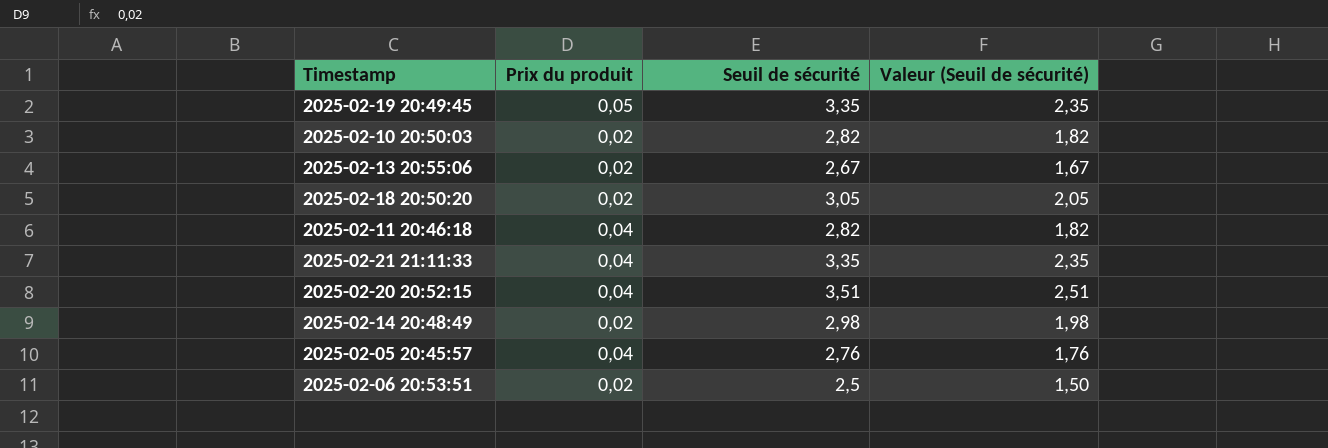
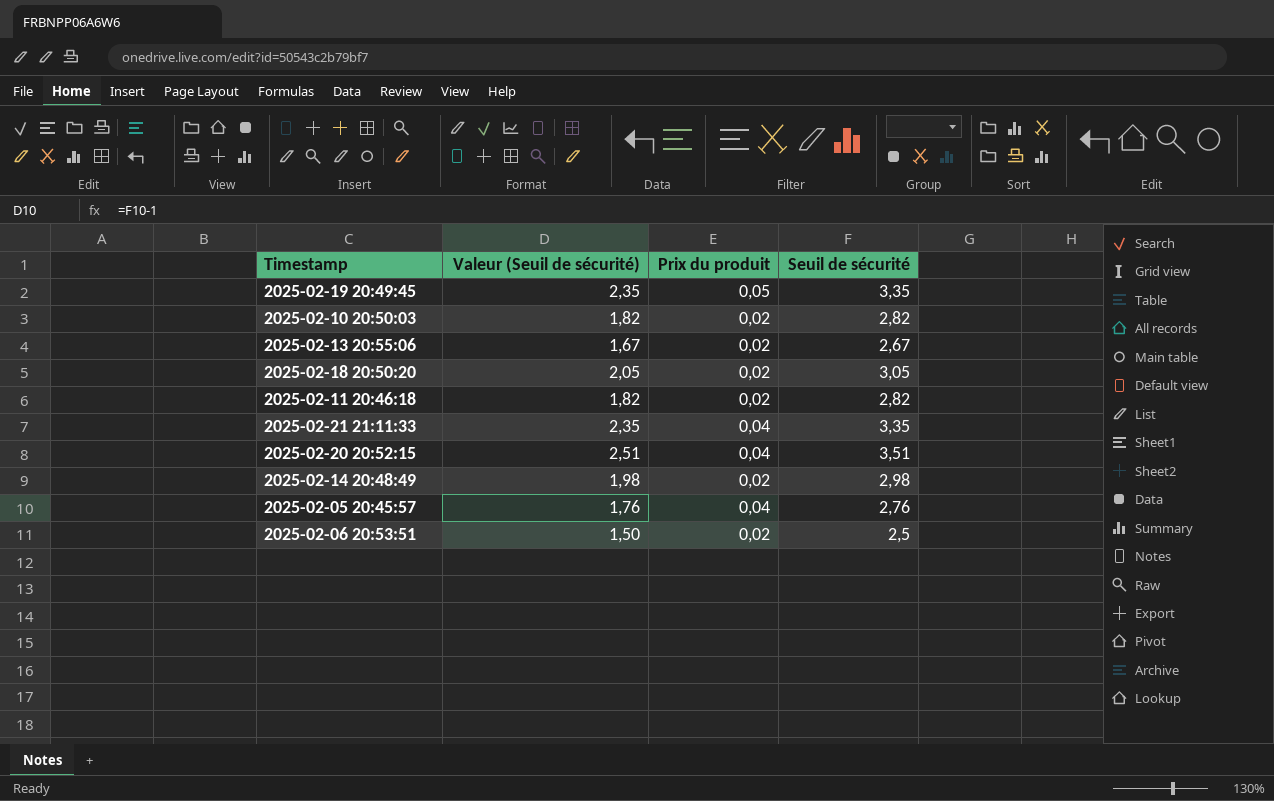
column Valeur (Seuil de sécurité) | position: 4 -> 2
2025-02-11 20:46:18 | Prix du produit: 0,04 -> 0,02

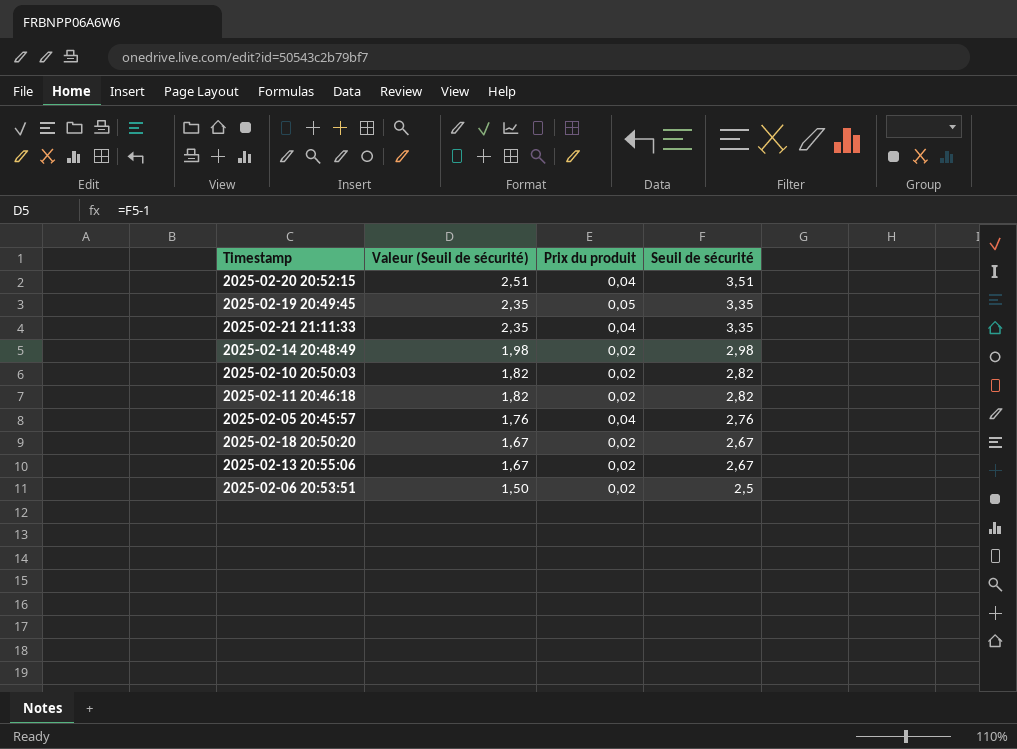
row order: none -> Valeur (Seuil de sécurité) descending
2025-02-18 20:50:20 | Valeur (Seuil de sécurité): 2,05 -> 1,67
2025-02-18 20:50:20 | Seuil de sécurité: 3,05 -> 2,67

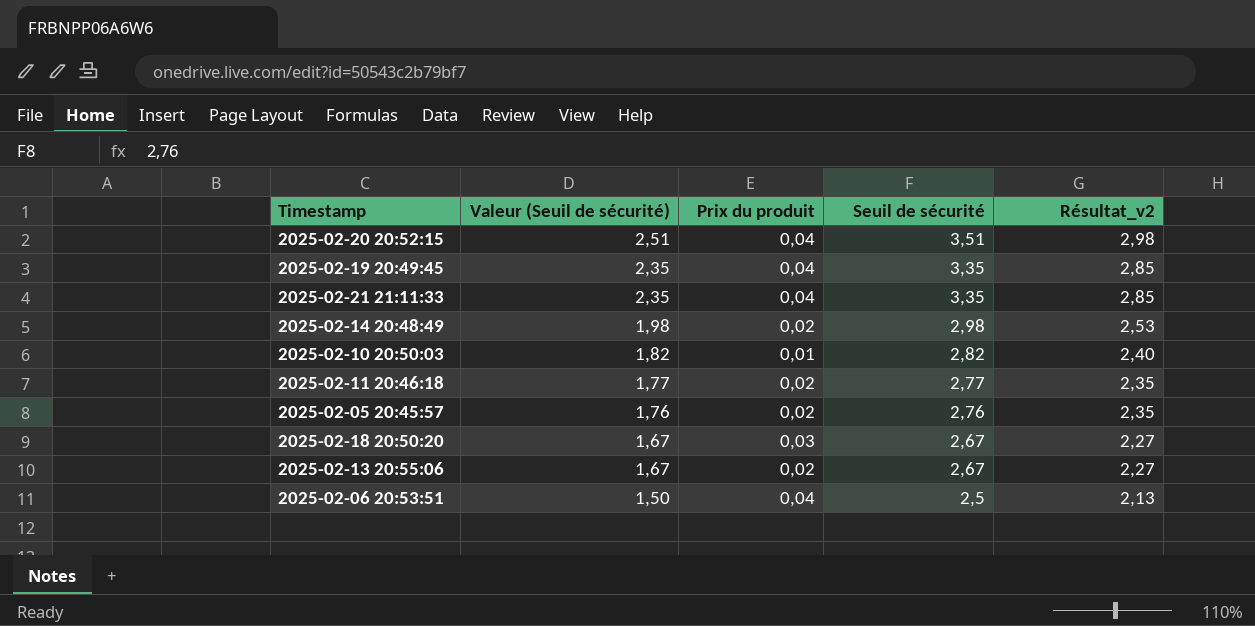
column Résultat_v2 | formula: none -> [Seuil de sécurité] * 0,85
2025-02-19 20:49:45 | Prix du produit: 0,05 -> 0,04
2025-02-10 20:50:03 | Prix du produit: 0,02 -> 0,01
2025-02-11 20:46:18 | Valeur (Seuil de sécurité): 1,82 -> 1,77
2025-02-11 20:46:18 | Seuil de sécurité: 2,82 -> 2,77
2025-02-05 20:45:57 | Prix du produit: 0,04 -> 0,02
2025-02-18 20:50:20 | Prix du produit: 0,02 -> 0,03
2025-02-06 20:53:51 | Prix du produit: 0,02 -> 0,04

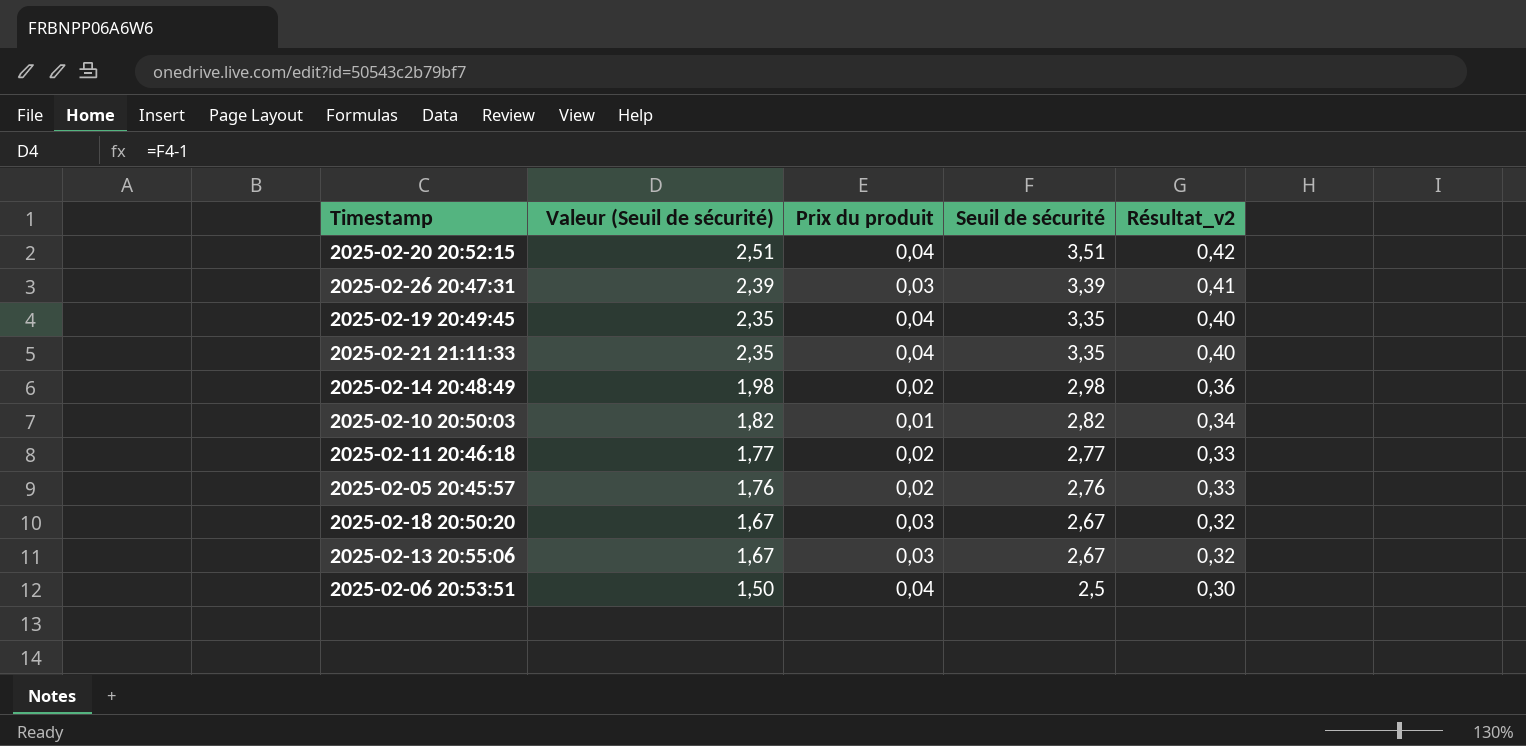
column Résultat_v2 | formula: [Seuil de sécurité] * 0,85 -> [Seuil de sécurité] * 0,12
row 2025-02-26 20:47:31: none -> 2,39 | 0,03 | 3,39 | 0,41
2025-02-13 20:55:06 | Prix du produit: 0,02 -> 0,03

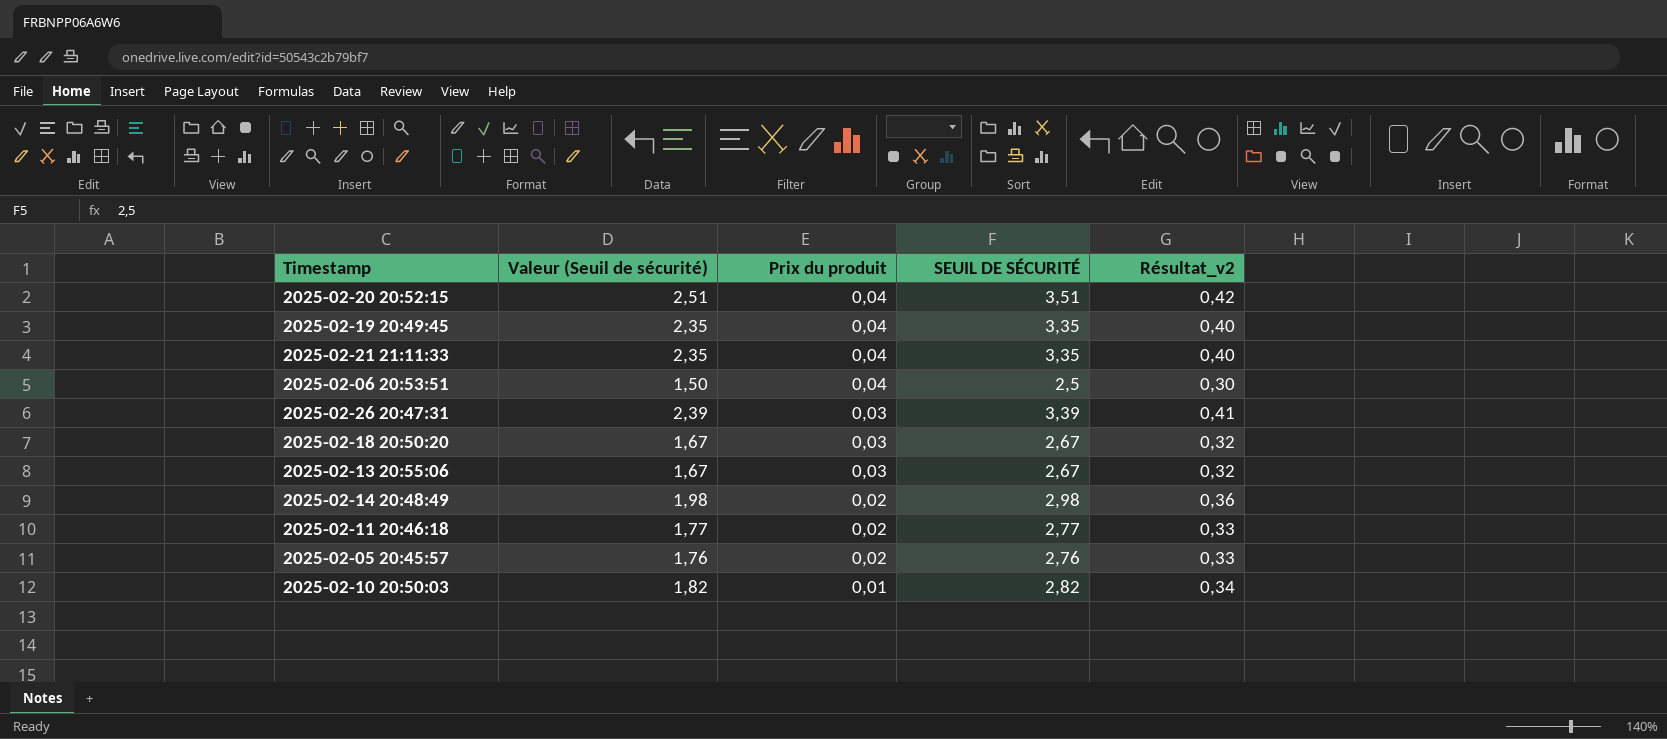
row order: Valeur (Seuil de sécurité) descending -> Prix du produit descending
column name: Seuil de sécurité -> SEUIL DE SÉCURITÉ

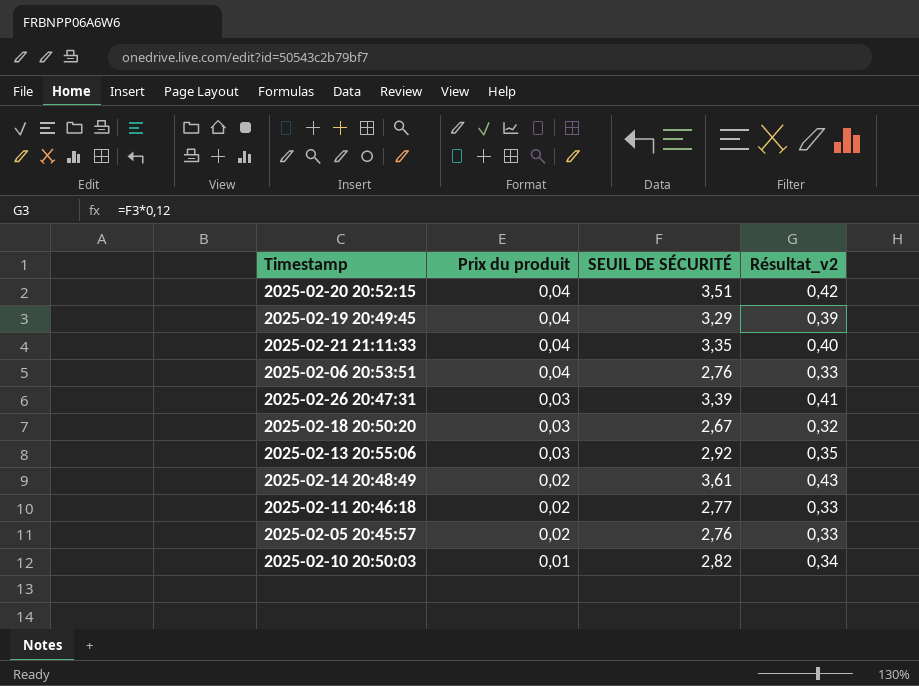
column Valeur (Seuil de sécurité) | formula: [SEUIL DE SÉCURITÉ] - 1 -> none
2025-02-19 20:49:45 | SEUIL DE SÉCURITÉ: 3,35 -> 3,29
2025-02-19 20:49:45 | Résultat_v2: 0,40 -> 0,39
2025-02-06 20:53:51 | SEUIL DE SÉCURITÉ: 2,5 -> 2,76
2025-02-06 20:53:51 | Résultat_v2: 0,30 -> 0,33
2025-02-13 20:55:06 | SEUIL DE SÉCURITÉ: 2,67 -> 2,92
2025-02-13 20:55:06 | Résultat_v2: 0,32 -> 0,35
2025-02-14 20:48:49 | SEUIL DE SÉCURITÉ: 2,98 -> 3,61
2025-02-14 20:48:49 | Résultat_v2: 0,36 -> 0,43

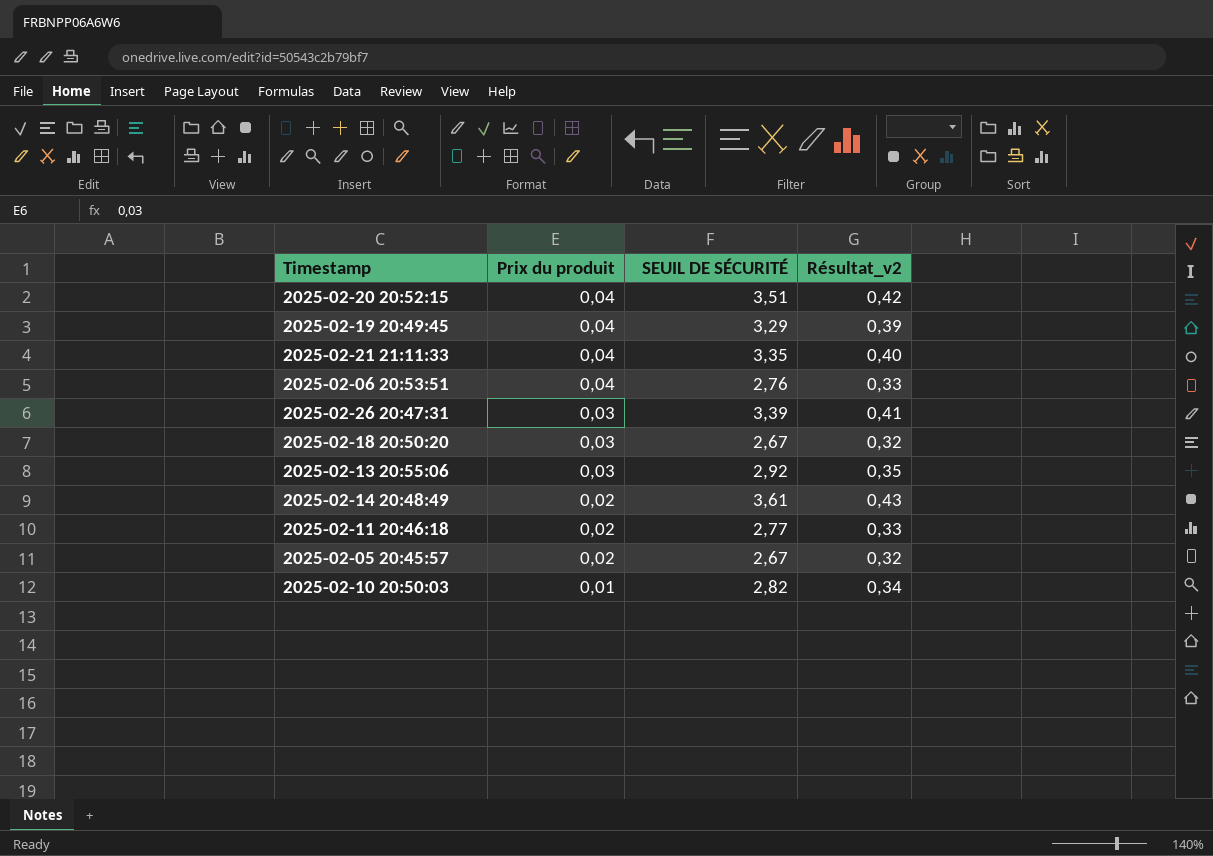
2025-02-05 20:45:57 | SEUIL DE SÉCURITÉ: 2,76 -> 2,67
2025-02-05 20:45:57 | Résultat_v2: 0,33 -> 0,32

